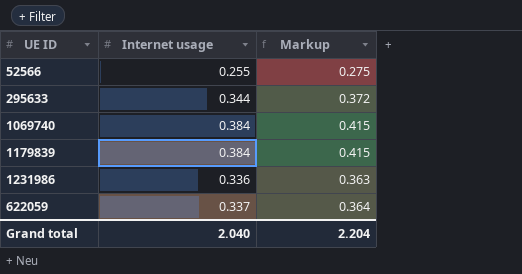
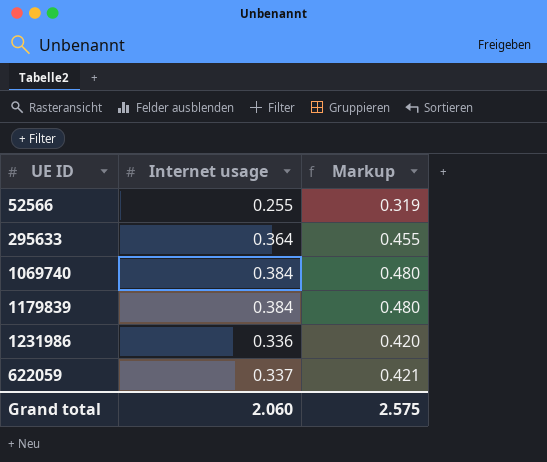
column Markup | formula: [Internet usage] * 1.08 -> [Internet usage] * 1.25
295633 | Internet usage: 0.344 -> 0.364
Grand total | Internet usage: 2.040 -> 2.060
Grand total | Markup: 2.204 -> 2.575

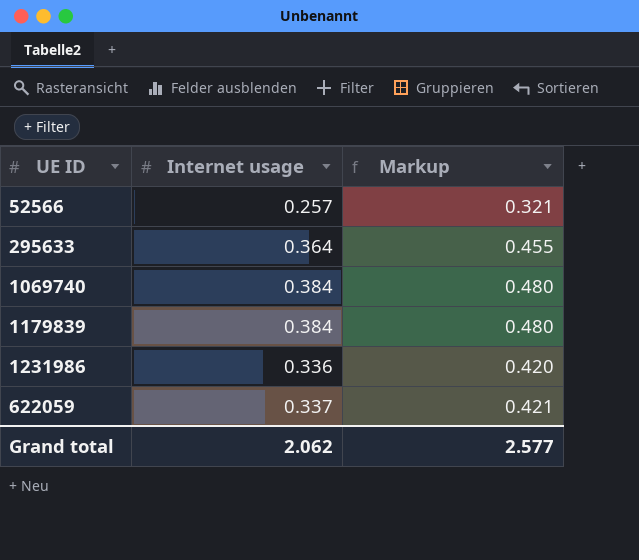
52566 | Internet usage: 0.255 -> 0.257
52566 | Markup: 0.319 -> 0.321
Grand total | Internet usage: 2.060 -> 2.062
Grand total | Markup: 2.575 -> 2.577

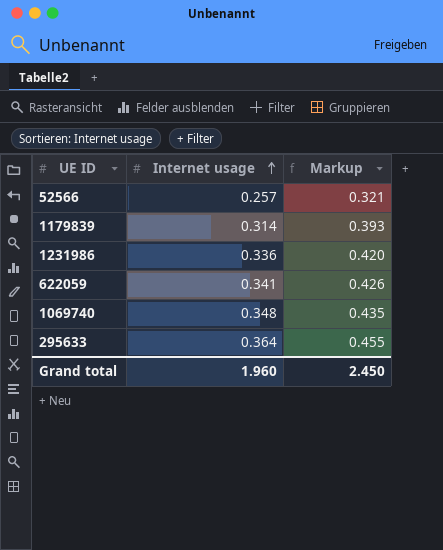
row order: none -> Internet usage ascending
1179839 | Internet usage: 0.384 -> 0.314
1179839 | Markup: 0.480 -> 0.393
622059 | Internet usage: 0.337 -> 0.341
622059 | Markup: 0.421 -> 0.426
1069740 | Internet usage: 0.384 -> 0.348
1069740 | Markup: 0.480 -> 0.435
Grand total | Internet usage: 2.062 -> 1.960
Grand total | Markup: 2.577 -> 2.450

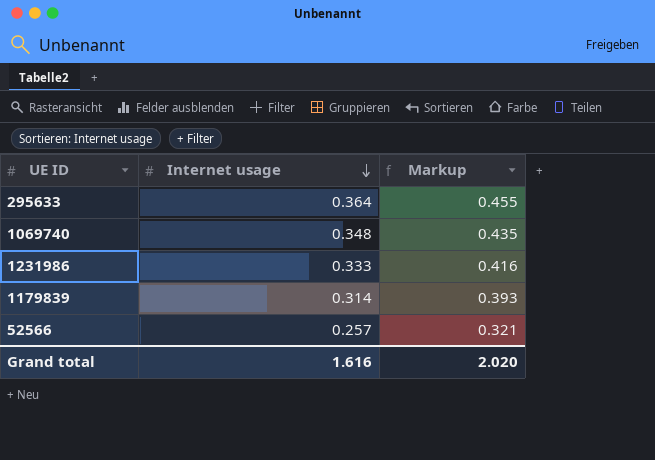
row order: Internet usage ascending -> Internet usage descending
row 622059: 0.341 | 0.426 -> none
1231986 | Internet usage: 0.336 -> 0.333
1231986 | Markup: 0.420 -> 0.416
Grand total | Internet usage: 1.960 -> 1.616
Grand total | Markup: 2.450 -> 2.020

